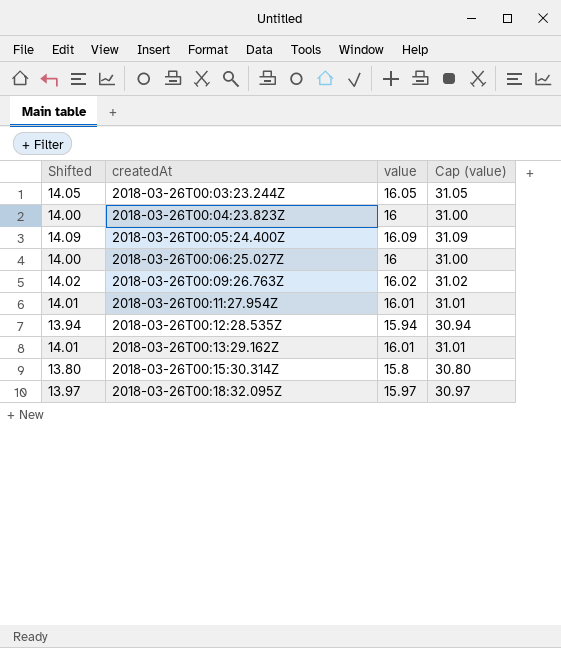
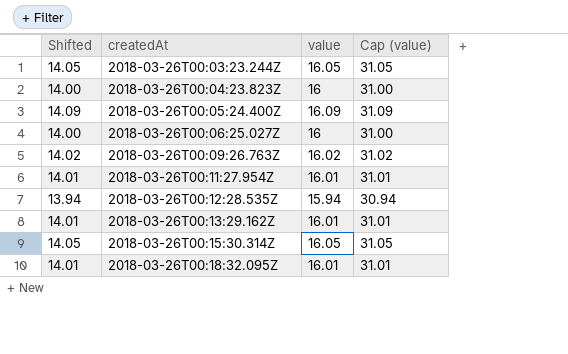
2018-03-26T00:15:30.314Z | Shifted: 13.80 -> 14.05
2018-03-26T00:15:30.314Z | value: 15.8 -> 16.05
2018-03-26T00:15:30.314Z | Cap (value): 30.80 -> 31.05
2018-03-26T00:18:32.095Z | Shifted: 13.97 -> 14.01
2018-03-26T00:18:32.095Z | value: 15.97 -> 16.01
2018-03-26T00:18:32.095Z | Cap (value): 30.97 -> 31.01

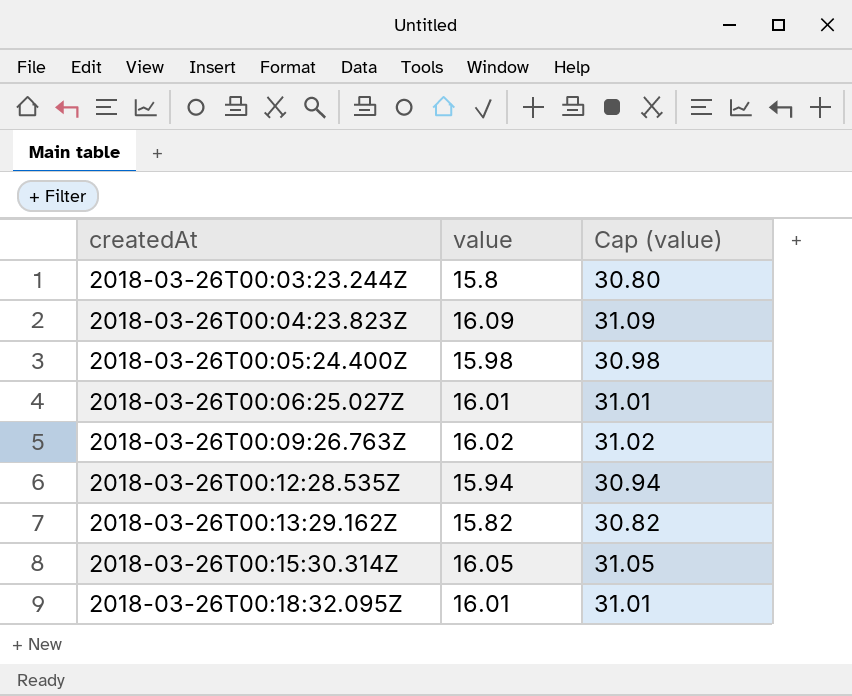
column Shifted | formula: [value] - 2 -> none
row 2018-03-26T00:11:27.954Z: 14.01 | 16.01 | 31.01 -> none
2018-03-26T00:03:23.244Z | value: 16.05 -> 15.8
2018-03-26T00:03:23.244Z | Cap (value): 31.05 -> 30.80
2018-03-26T00:04:23.823Z | value: 16 -> 16.09
2018-03-26T00:04:23.823Z | Cap (value): 31.00 -> 31.09
2018-03-26T00:05:24.400Z | value: 16.09 -> 15.98
2018-03-26T00:05:24.400Z | Cap (value): 31.09 -> 30.98
2018-03-26T00:06:25.027Z | value: 16 -> 16.01
2018-03-26T00:06:25.027Z | Cap (value): 31.00 -> 31.01
2018-03-26T00:13:29.162Z | value: 16.01 -> 15.82
2018-03-26T00:13:29.162Z | Cap (value): 31.01 -> 30.82

